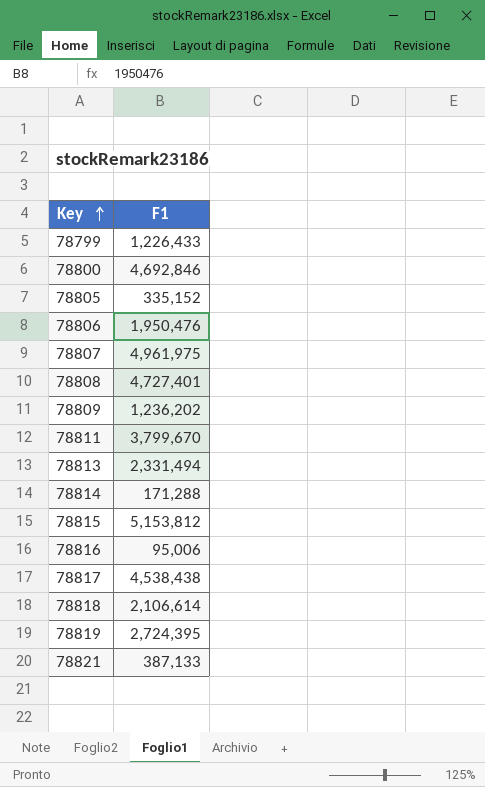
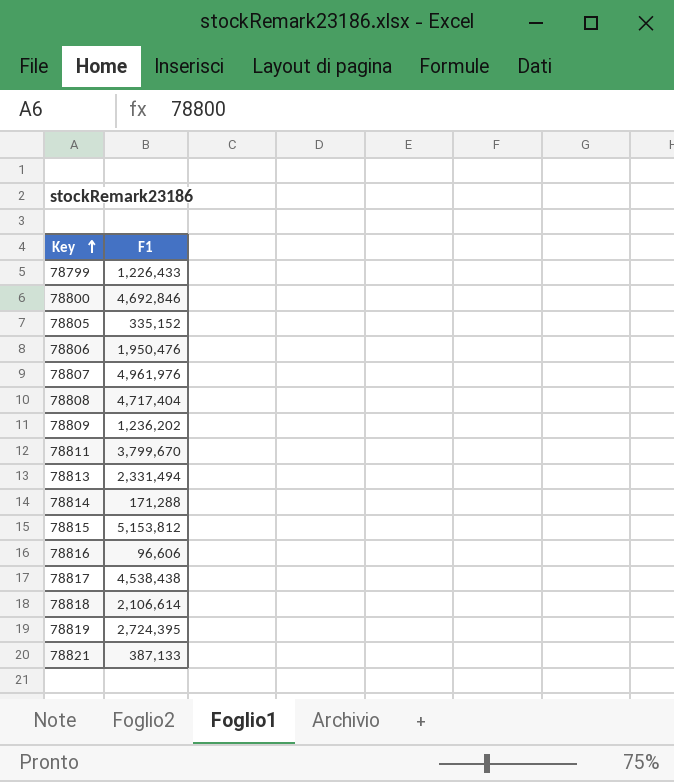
78807 | F1: 4,961,975 -> 4,961,976
78808 | F1: 4,727,401 -> 4,717,404
78816 | F1: 95,006 -> 96,606

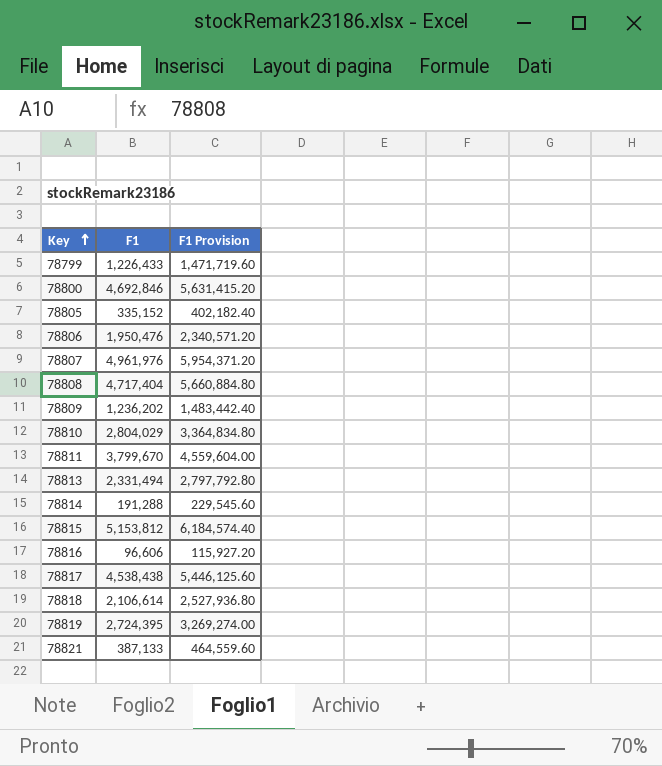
column F1 Provision | formula: none -> [F1] * 1.2
row 78810: none -> 2,804,029 | 3,364,834.80
78814 | F1: 171,288 -> 191,288

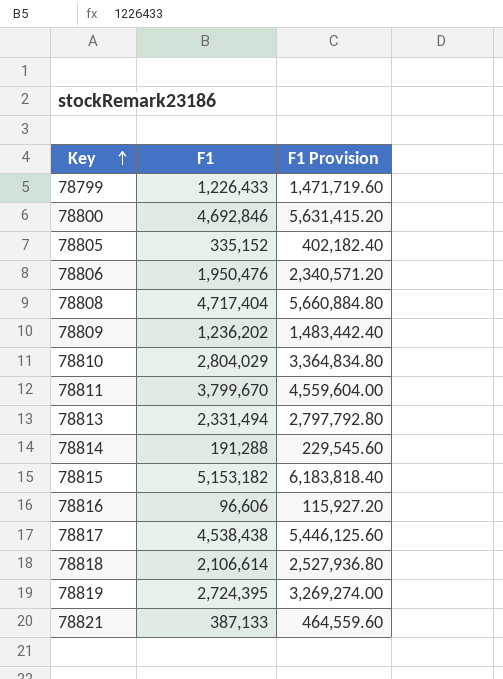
row 78807: 4,961,976 | 5,954,371.20 -> none
78815 | F1: 5,153,812 -> 5,153,182
78815 | F1 Provision: 6,184,574.40 -> 6,183,818.40

